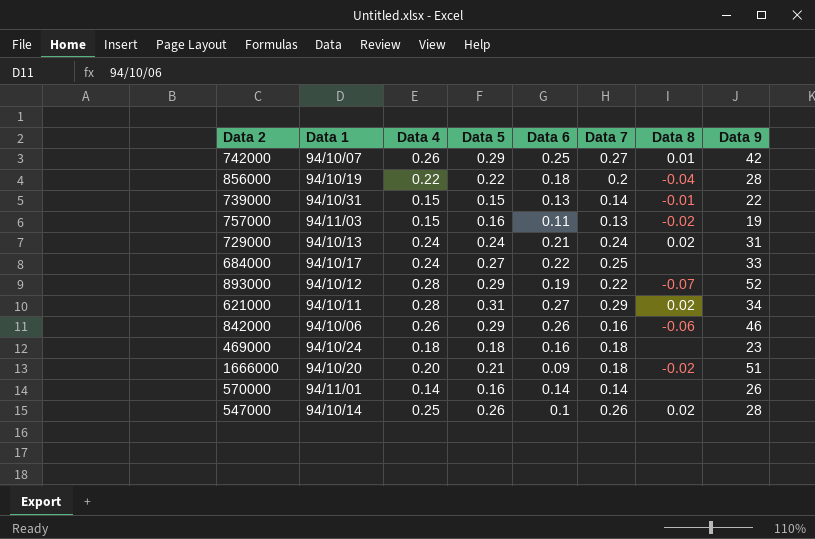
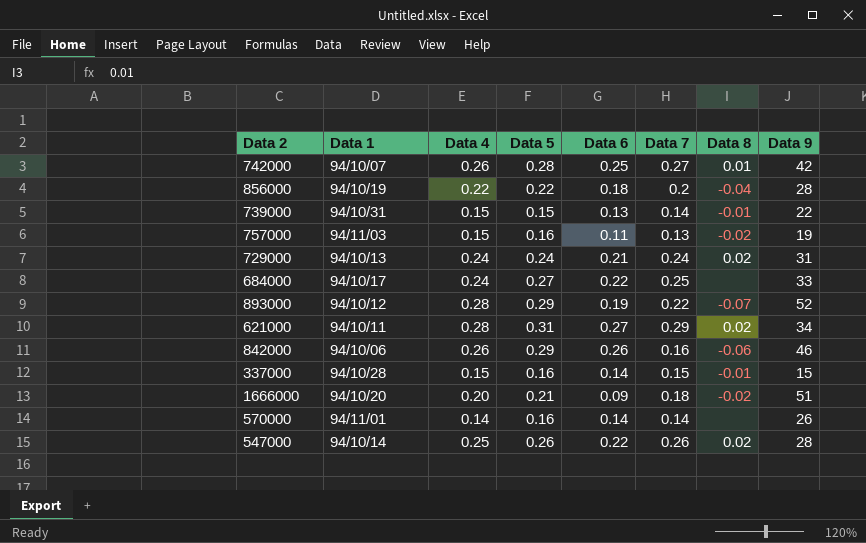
row 469000: 94/10/24 | 0.18 | 0.18 | 0.16 | 0.18 | none | 23 -> none
742000 | Data 5: 0.29 -> 0.28
row 337000: none -> 94/10/28 | 0.15 | 0.16 | 0.14 | 0.15 | -0.01 | 15
547000 | Data 6: 0.1 -> 0.22

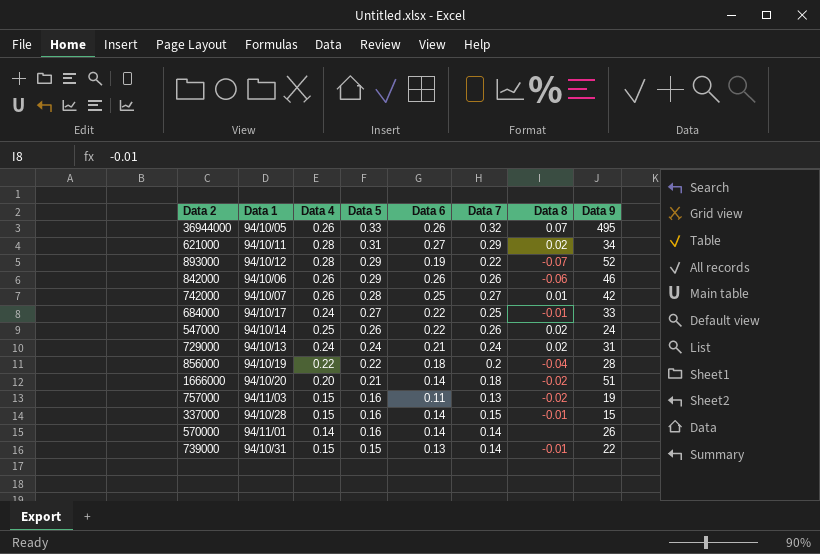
row order: none -> Data 5 descending
row 36944000: none -> 94/10/05 | 0.26 | 0.33 | 0.26 | 0.32 | 0.07 | 495
842000 | Data 7: 0.16 -> 0.26
684000 | Data 8: none -> -0.01
547000 | Data 9: 28 -> 24
1666000 | Data 6: 0.09 -> 0.14

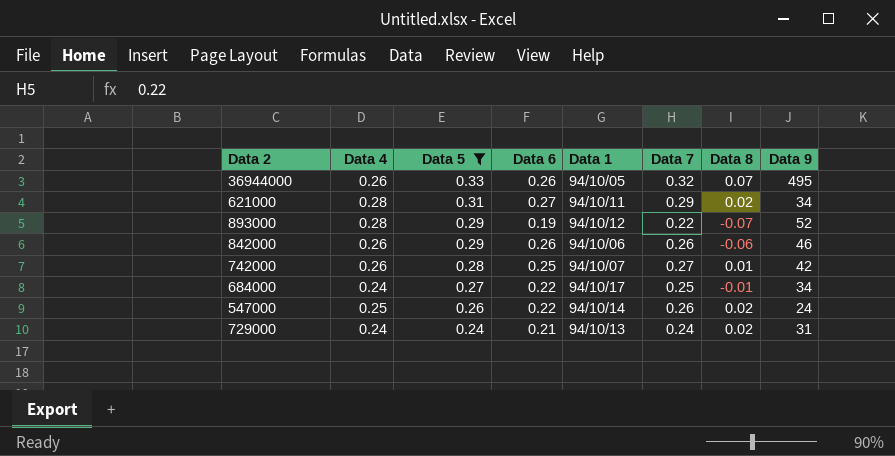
filter: none -> Data 5 >= 0.24
column Data 1 | position: 2 -> 5
684000 | Data 9: 33 -> 34

